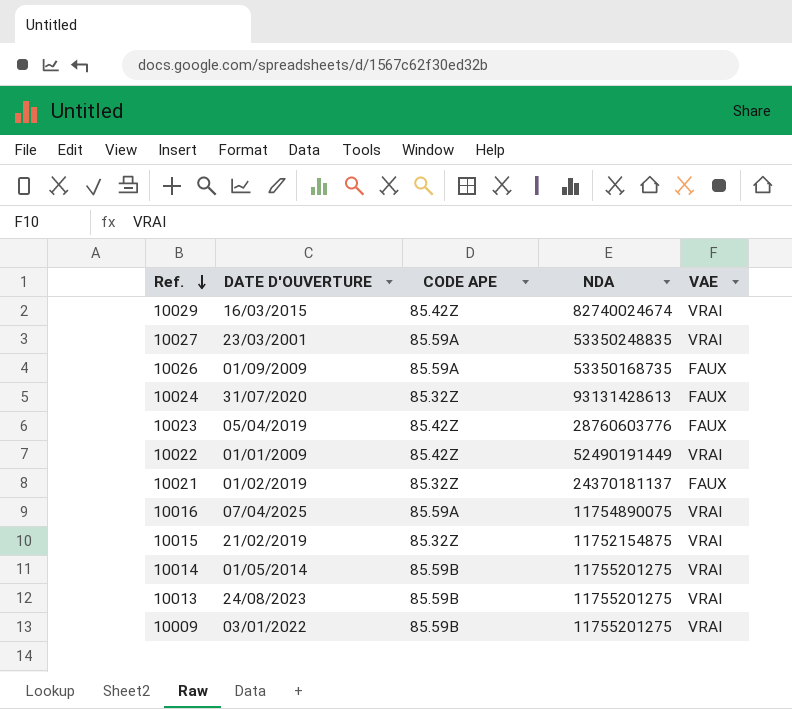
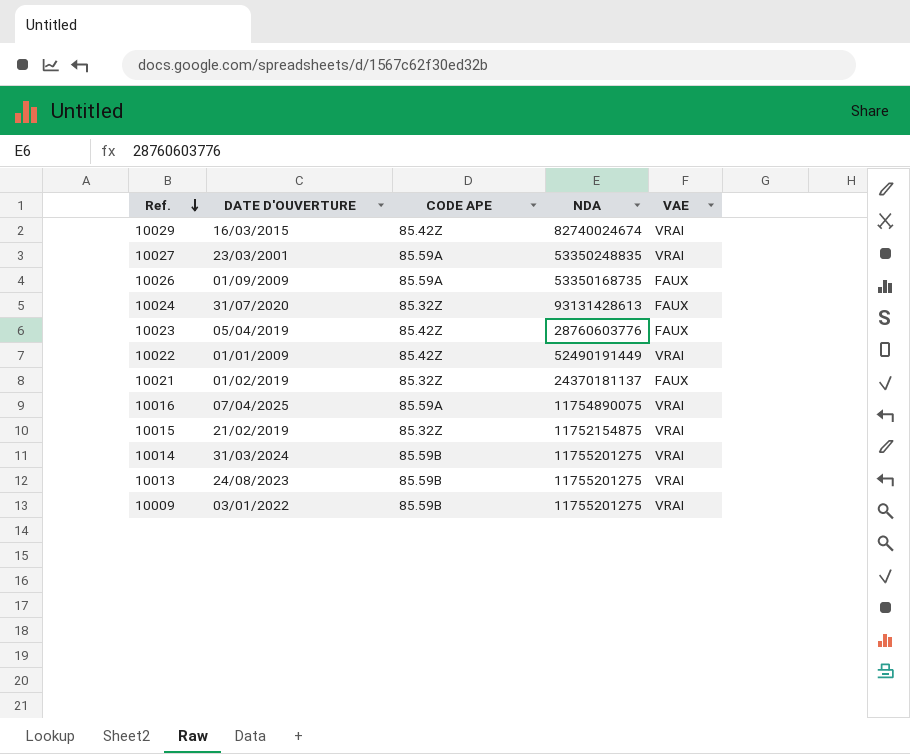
10014 | DATE D'OUVERTURE: 01/05/2014 -> 31/03/2024

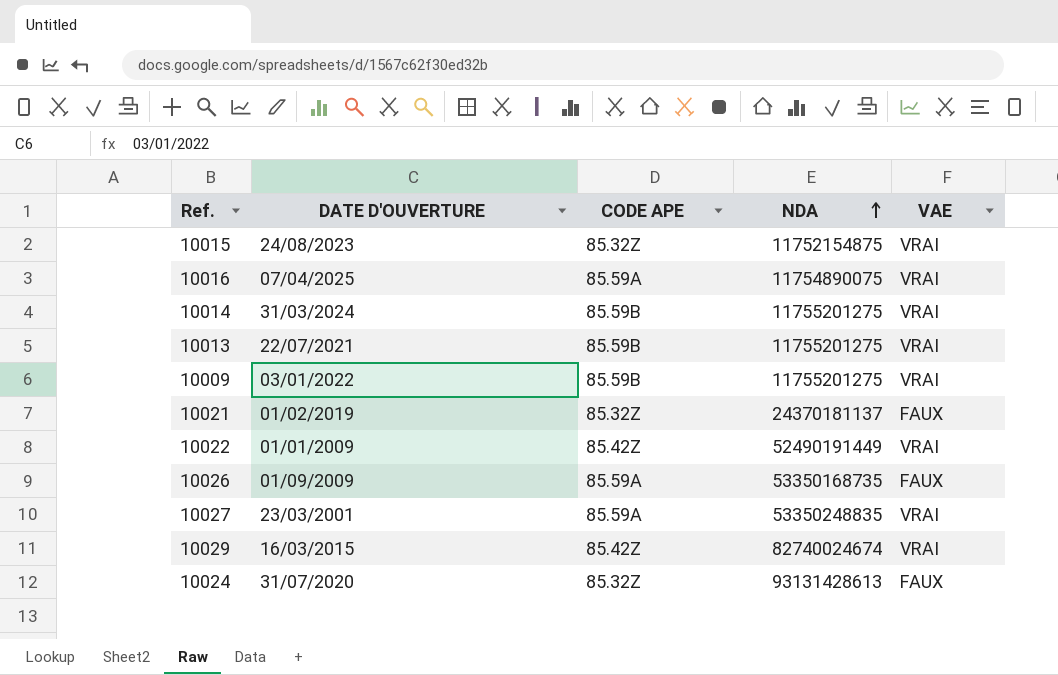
row order: Ref. descending -> NDA ascending
row 10023: 05/04/2019 | 85.42Z | 28760603776 | FAUX -> none
10015 | DATE D'OUVERTURE: 21/02/2019 -> 24/08/2023
10013 | DATE D'OUVERTURE: 24/08/2023 -> 22/07/2021

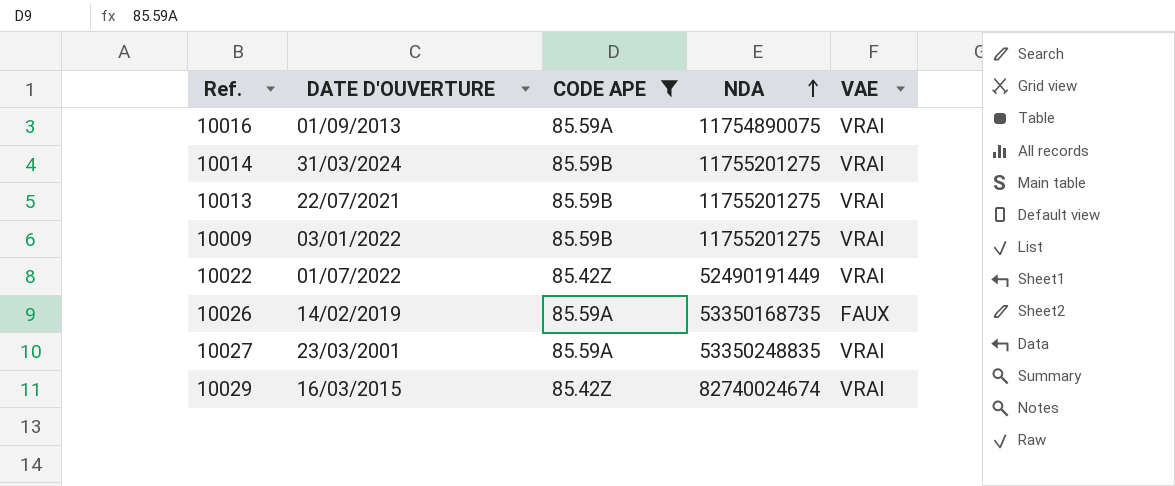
filter: none -> CODE APE != 85.32Z
10016 | DATE D'OUVERTURE: 07/04/2025 -> 01/09/2013
10022 | DATE D'OUVERTURE: 01/01/2009 -> 01/07/2022
10026 | DATE D'OUVERTURE: 01/09/2009 -> 14/02/2019

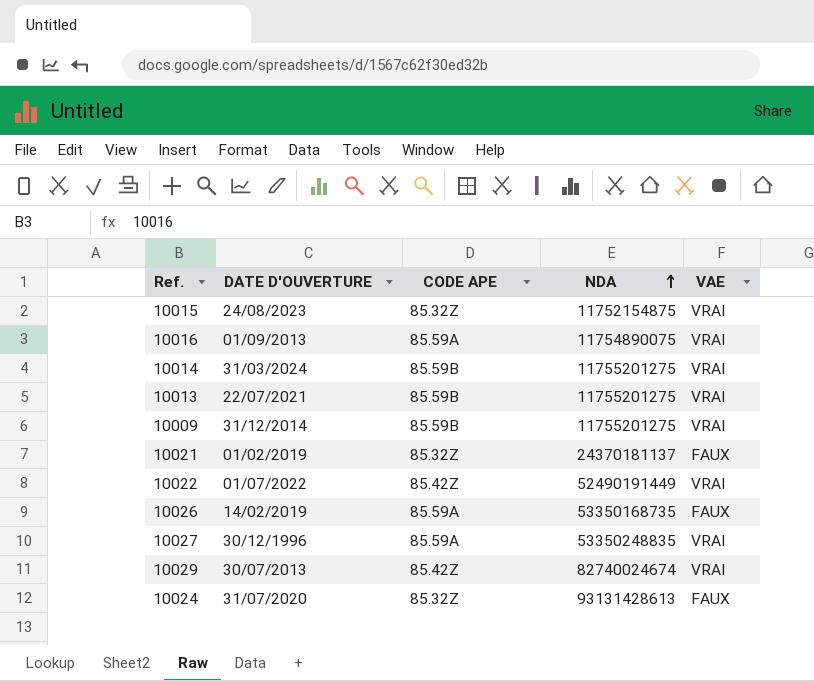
filter: CODE APE != 85.32Z -> none
10009 | DATE D'OUVERTURE: 03/01/2022 -> 31/12/2014
10027 | DATE D'OUVERTURE: 23/03/2001 -> 30/12/1996
10029 | DATE D'OUVERTURE: 16/03/2015 -> 30/07/2013

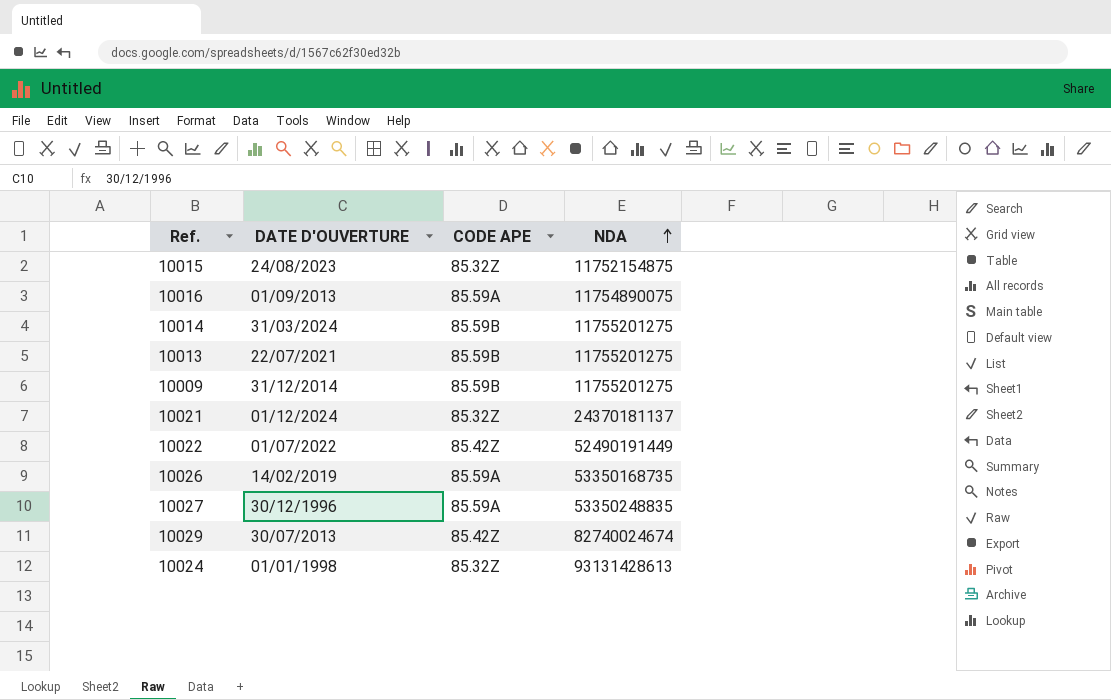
column VAE | position: 5 -> none
10021 | DATE D'OUVERTURE: 01/02/2019 -> 01/12/2024
10024 | DATE D'OUVERTURE: 31/07/2020 -> 01/01/1998

